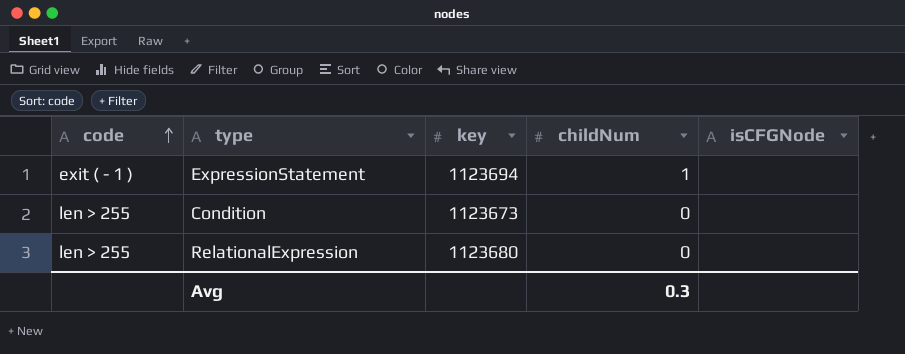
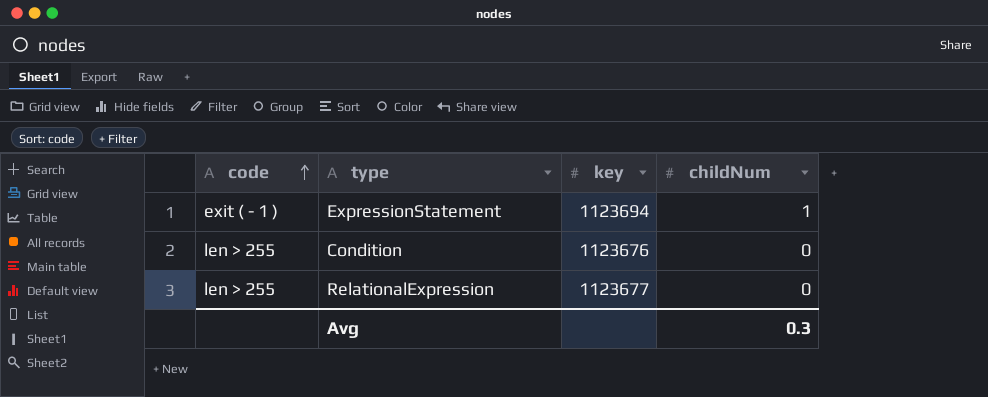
column isCFGNode | position: 5 -> none
Condition | key: 1123673 -> 1123676
RelationalExpression | key: 1123680 -> 1123677

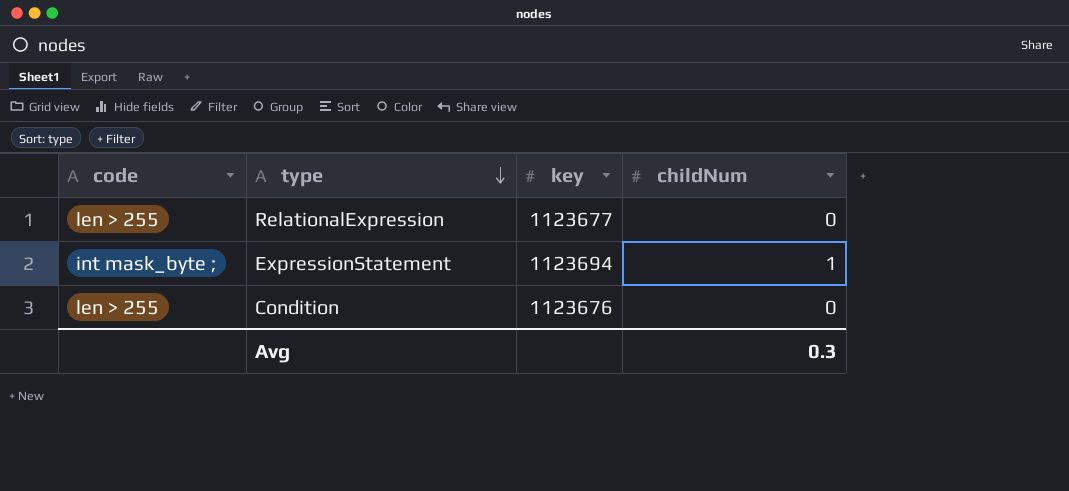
row order: code ascending -> type descending
ExpressionStatement | code: exit ( - 1 ) -> int mask_byte ;

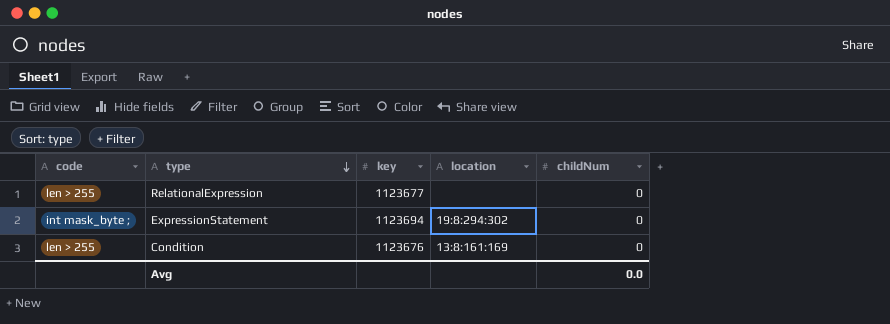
column location | position: none -> 4
ExpressionStatement | childNum: 1 -> 0
Avg | childNum: 0.3 -> 0.0

